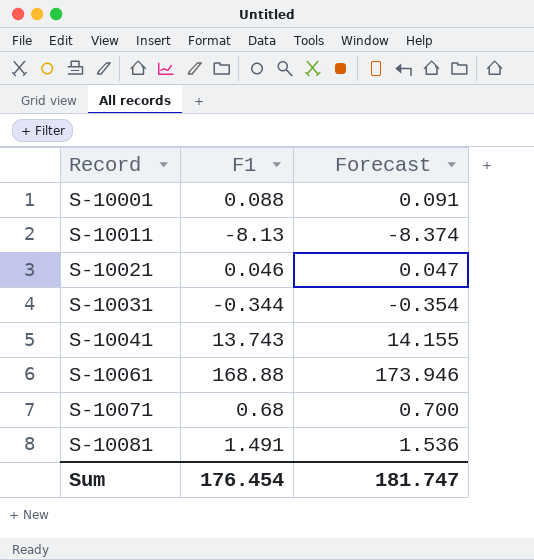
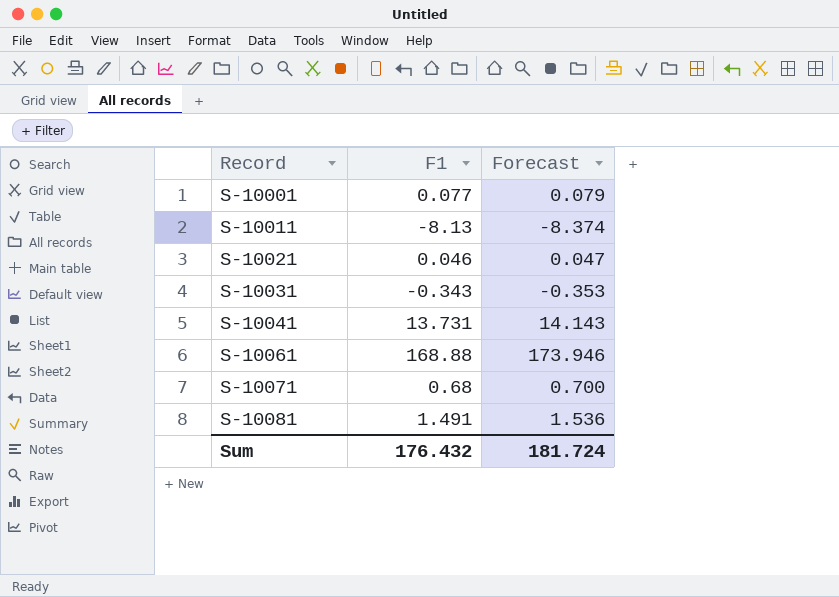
S-10001 | F1: 0.088 -> 0.077
S-10001 | Forecast: 0.091 -> 0.079
S-10031 | F1: -0.344 -> -0.343
S-10031 | Forecast: -0.354 -> -0.353
S-10041 | F1: 13.743 -> 13.731
S-10041 | Forecast: 14.155 -> 14.143
Sum | F1: 176.454 -> 176.432
Sum | Forecast: 181.747 -> 181.724

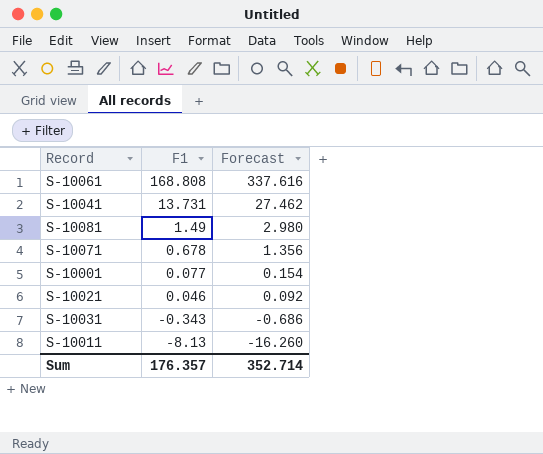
row order: Record ascending -> F1 descending
column Forecast | formula: [F1] * 1.03 -> [F1] * 2
S-10061 | F1: 168.88 -> 168.808
S-10081 | F1: 1.491 -> 1.49
S-10071 | F1: 0.68 -> 0.678
Sum | F1: 176.432 -> 176.357
Sum | Forecast: 181.724 -> 352.714

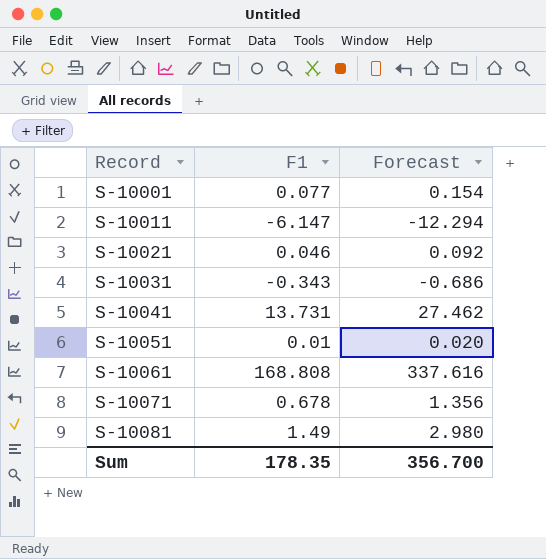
row order: F1 descending -> Record ascending
S-10011 | F1: -8.13 -> -6.147
S-10011 | Forecast: -16.260 -> -12.294
row S-10051: none -> 0.01 | 0.020
Sum | F1: 176.357 -> 178.35
Sum | Forecast: 352.714 -> 356.700

